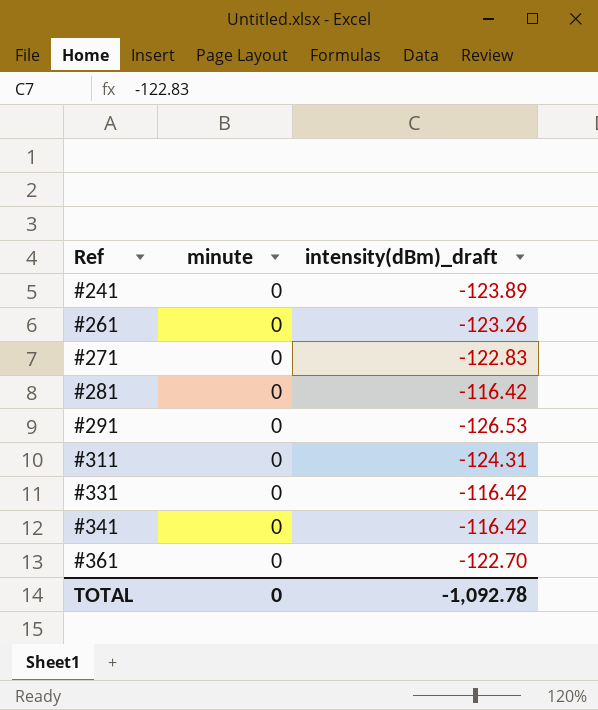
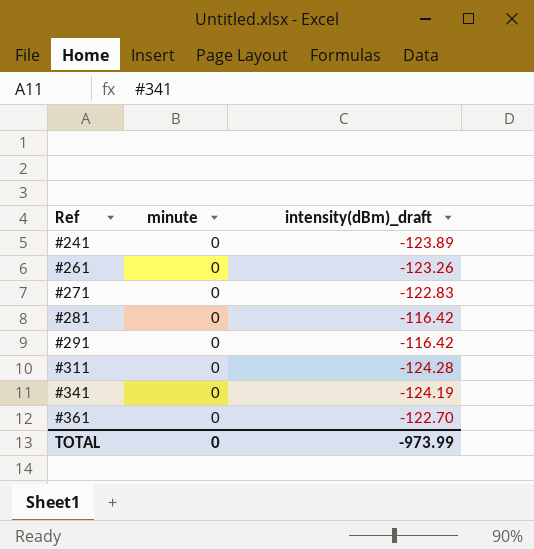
row #331: 0 | -116.42 -> none
#291 | intensity(dBm)_draft: -126.53 -> -116.42
#311 | intensity(dBm)_draft: -124.31 -> -124.28
#341 | intensity(dBm)_draft: -116.42 -> -124.19
TOTAL | intensity(dBm)_draft: -1,092.78 -> -973.99

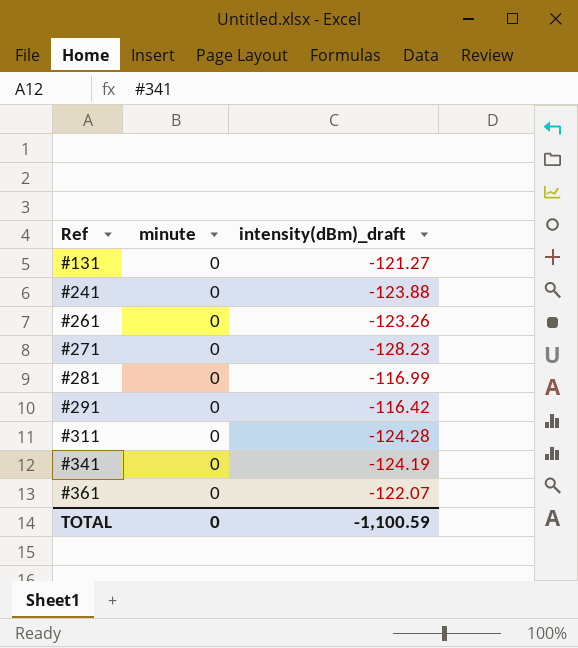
row #131: none -> 0 | -121.27
#241 | intensity(dBm)_draft: -123.89 -> -123.88
#271 | intensity(dBm)_draft: -122.83 -> -128.23
#281 | intensity(dBm)_draft: -116.42 -> -116.99
#361 | intensity(dBm)_draft: -122.70 -> -122.07
TOTAL | intensity(dBm)_draft: -973.99 -> -1,100.59

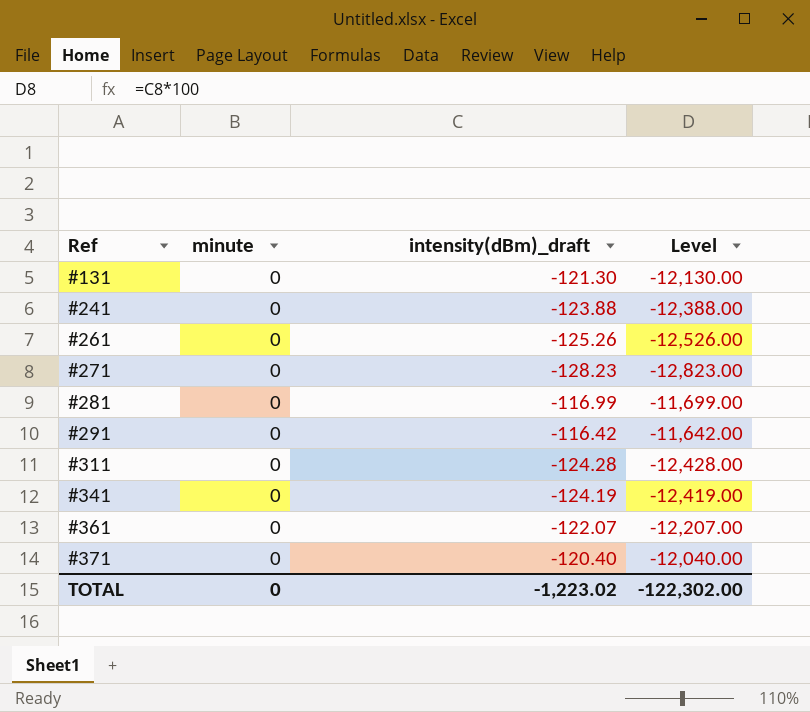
column Level | formula: none -> [intensity(dBm)_draft] * 100
#131 | intensity(dBm)_draft: -121.27 -> -121.30
#261 | intensity(dBm)_draft: -123.26 -> -125.26
row #371: none -> 0 | -120.40 | -12,040.00
TOTAL | intensity(dBm)_draft: -1,100.59 -> -1,223.02

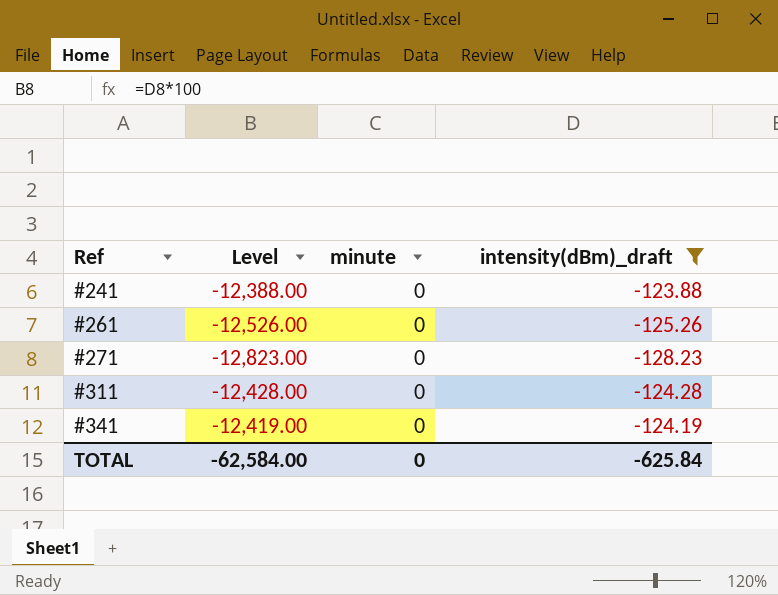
filter: none -> intensity(dBm)_draft <= -123.88
column Level | position: 4 -> 2
TOTAL | Level: -122,302.00 -> -62,584.00
TOTAL | intensity(dBm)_draft: -1,223.02 -> -625.84

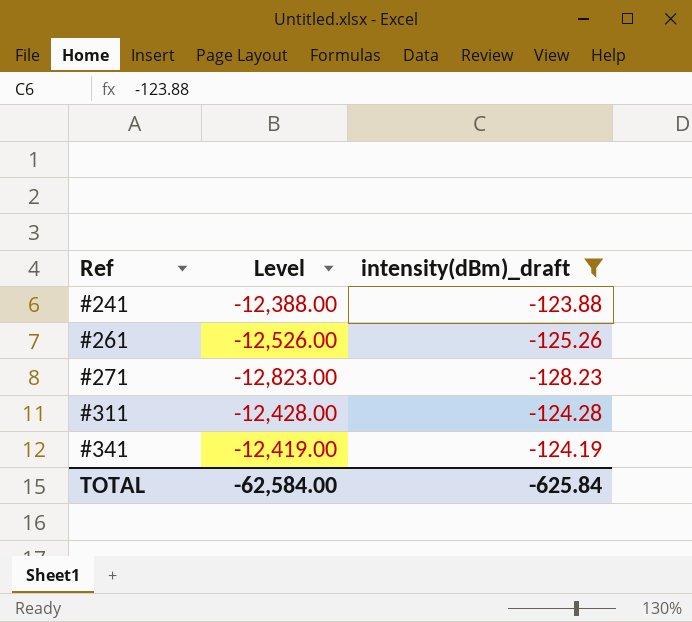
column minute | position: 3 -> none

